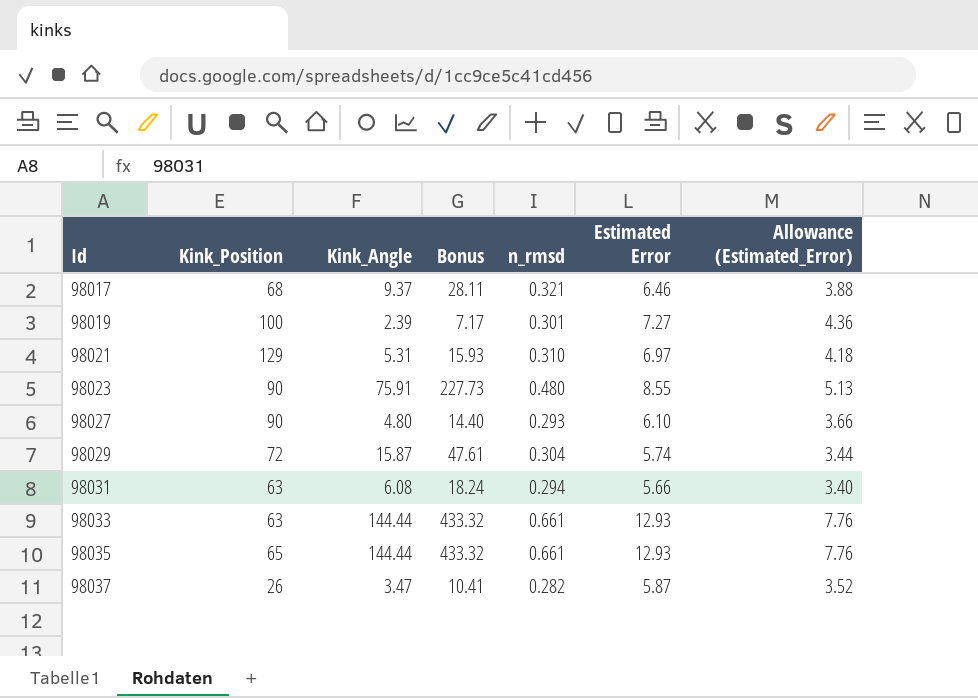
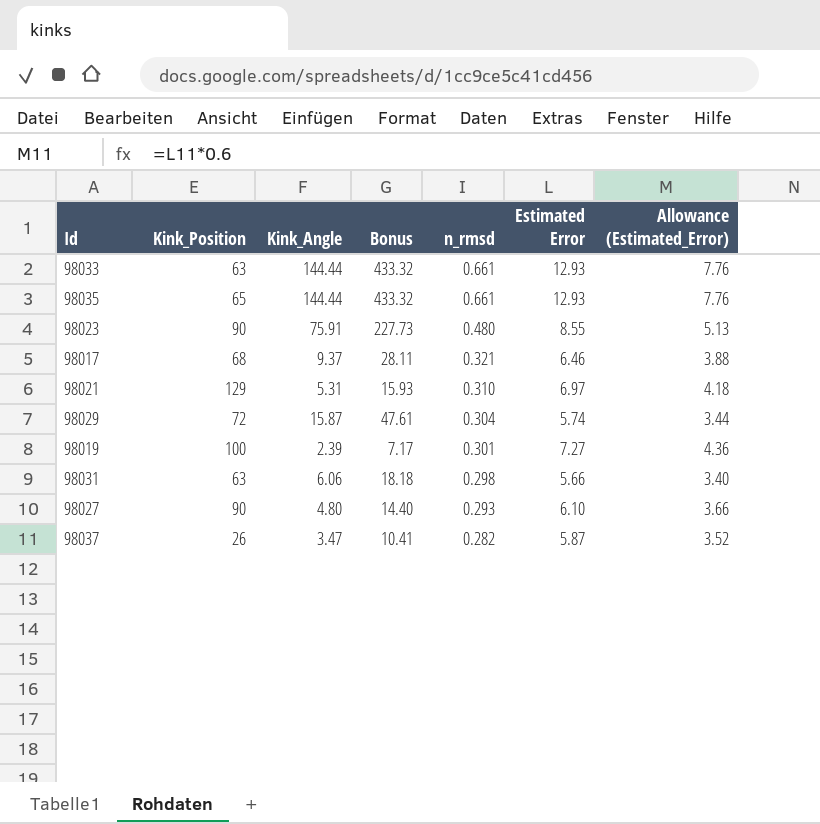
row order: Id ascending -> n_rmsd descending
98031 | Kink_Angle: 6.08 -> 6.06
98031 | Bonus: 18.24 -> 18.18
98031 | n_rmsd: 0.294 -> 0.298

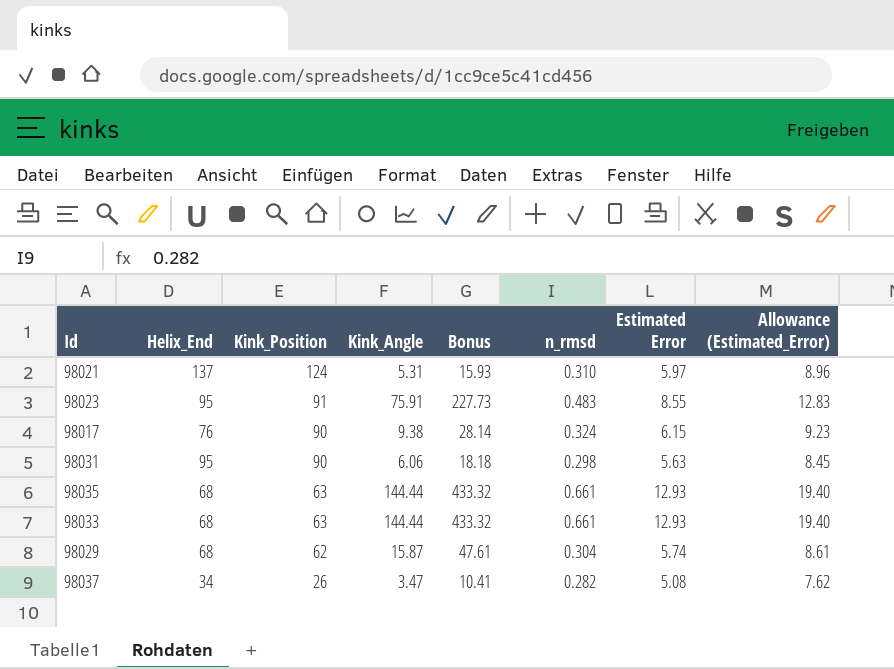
row order: n_rmsd descending -> Kink_Position descending
column Helix_End | position: none -> 2
column Allowance (Estimated_Error) | formula: [Estimated Error] * 0.6 -> [Estimated Error] * 1.5
row 98019: 100 | 2.39 | 7.17 | 0.301 | 7.27 | 4.36 -> none
row 98027: 90 | 4.80 | 14.40 | 0.293 | 6.10 | 3.66 -> none
98021 | Kink_Position: 129 -> 124
98021 | Estimated Error: 6.97 -> 5.97
98023 | Kink_Position: 90 -> 91
98023 | n_rmsd: 0.480 -> 0.483
98017 | Kink_Position: 68 -> 90
98017 | Kink_Angle: 9.37 -> 9.38
98017 | Bonus: 28.11 -> 28.14
98017 | n_rmsd: 0.321 -> 0.324
98017 | Estimated Error: 6.46 -> 6.15
98031 | Kink_Position: 63 -> 90
98031 | Estimated Error: 5.66 -> 5.63
98035 | Kink_Position: 65 -> 63
98029 | Kink_Position: 72 -> 62
98037 | Estimated Error: 5.87 -> 5.08

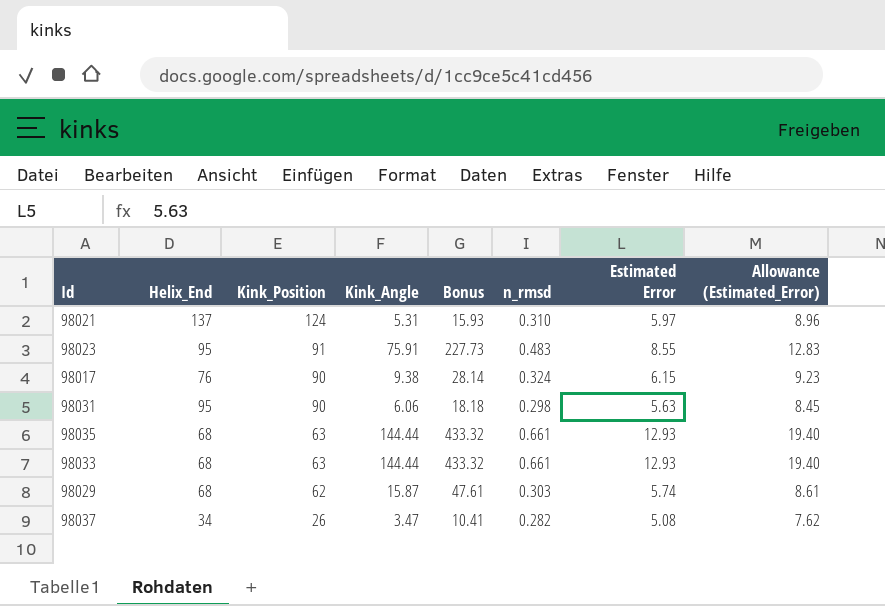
98029 | n_rmsd: 0.304 -> 0.303

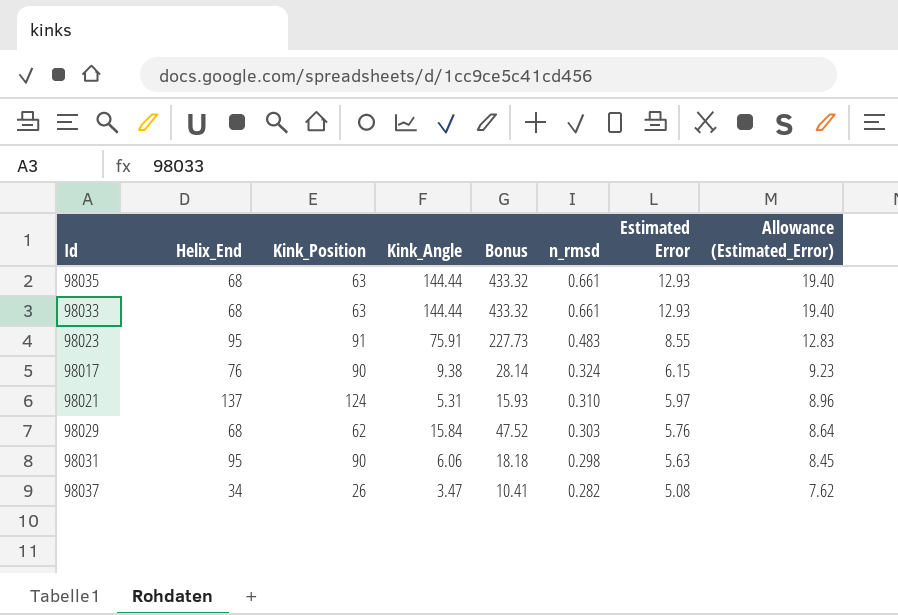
row order: Kink_Position descending -> n_rmsd descending
98029 | Kink_Angle: 15.87 -> 15.84
98029 | Bonus: 47.61 -> 47.52
98029 | Estimated Error: 5.74 -> 5.76
98029 | Allowance (Estimated_Error): 8.61 -> 8.64

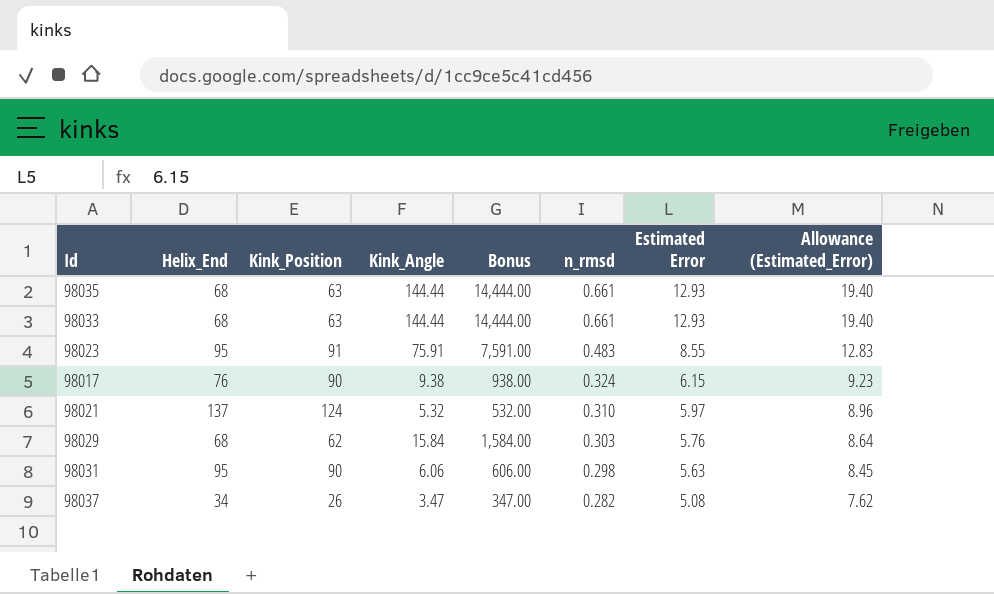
column Bonus | formula: [Kink_Angle] * 3 -> [Kink_Angle] * 100
98021 | Kink_Angle: 5.31 -> 5.32

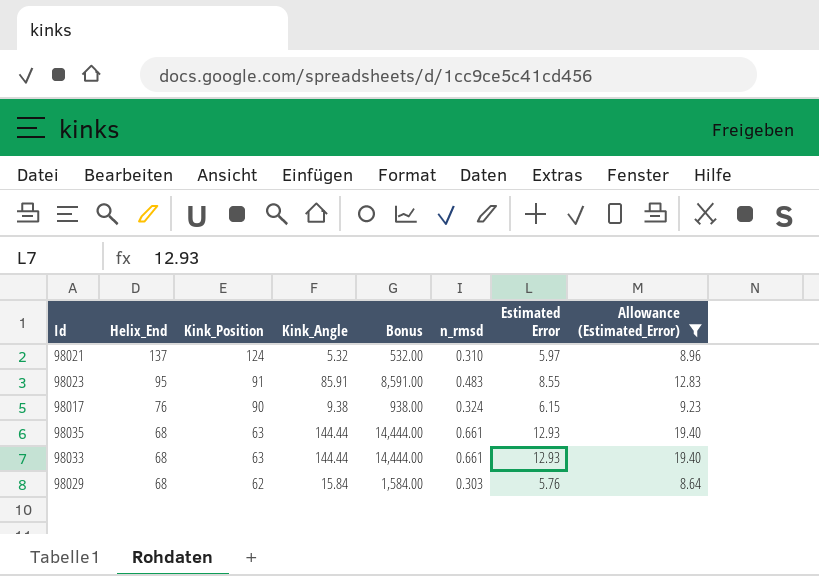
filter: none -> Allowance (Estimated_Error) >= 8.64
row order: n_rmsd descending -> Helix_End descending
98023 | Kink_Angle: 75.91 -> 85.91
98023 | Bonus: 7,591.00 -> 8,591.00

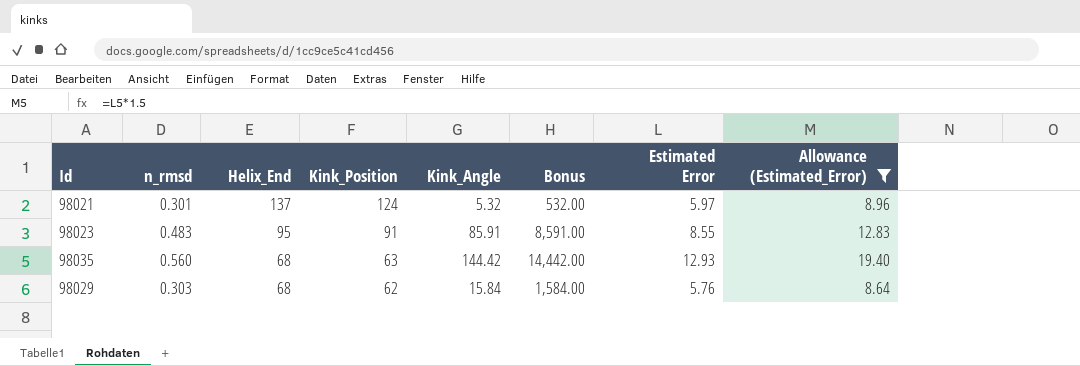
column n_rmsd | position: 6 -> 2
row 98017: 76 | 90 | 9.38 | 938.00 | 0.324 | 6.15 | 9.23 -> none
row 98033: 68 | 63 | 144.44 | 14,444.00 | 0.661 | 12.93 | 19.40 -> none
98021 | n_rmsd: 0.310 -> 0.301
98035 | n_rmsd: 0.661 -> 0.560
98035 | Kink_Angle: 144.44 -> 144.42
98035 | Bonus: 14,444.00 -> 14,442.00

